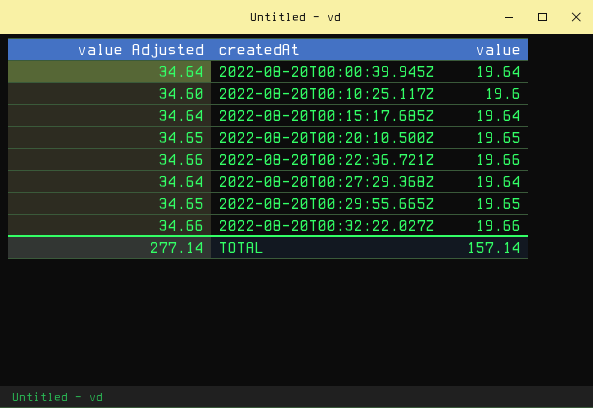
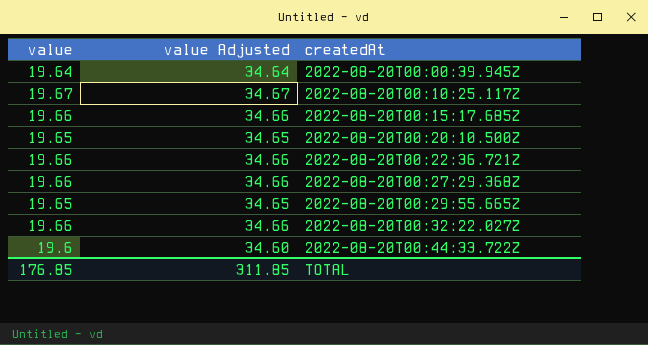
column value | position: 3 -> 1
2022-08-20T00:10:25.117Z | value: 19.6 -> 19.67
2022-08-20T00:10:25.117Z | value Adjusted: 34.60 -> 34.67
2022-08-20T00:15:17.685Z | value: 19.64 -> 19.66
2022-08-20T00:15:17.685Z | value Adjusted: 34.64 -> 34.66
2022-08-20T00:27:29.368Z | value: 19.64 -> 19.66
2022-08-20T00:27:29.368Z | value Adjusted: 34.64 -> 34.66
row 2022-08-20T00:44:33.722Z: none -> 19.6 | 34.60
TOTAL | value: 157.14 -> 176.85
TOTAL | value Adjusted: 277.14 -> 311.85

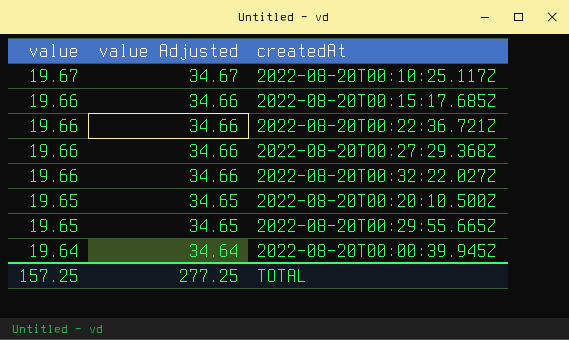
row order: createdAt ascending -> value descending
row 2022-08-20T00:44:33.722Z: 19.6 | 34.60 -> none
TOTAL | value: 176.85 -> 157.25
TOTAL | value Adjusted: 311.85 -> 277.25

